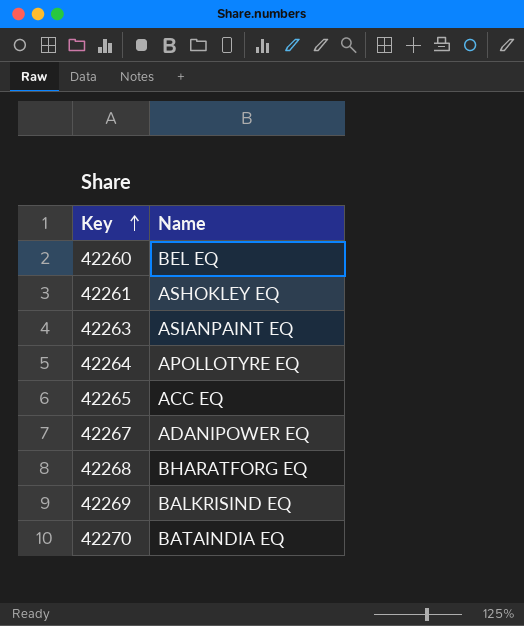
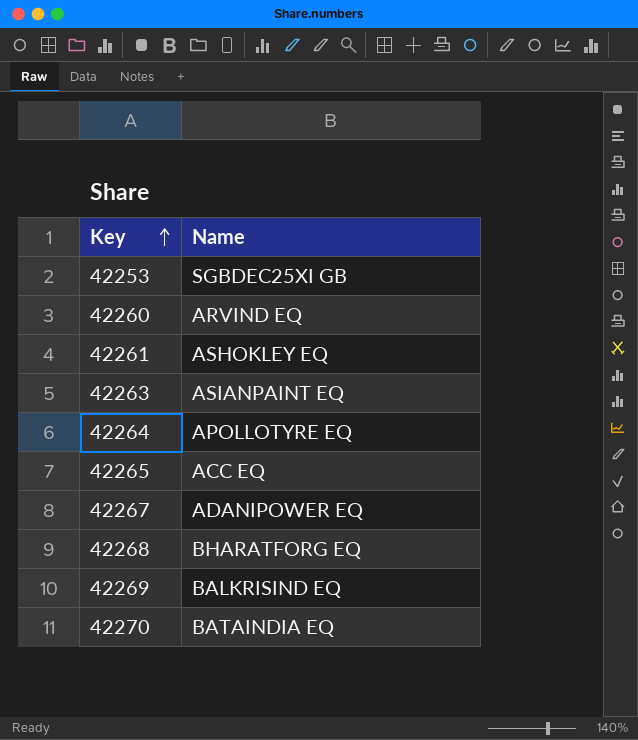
row 42253: none -> SGBDEC25XI GB
42260 | Name: BEL EQ -> ARVIND EQ

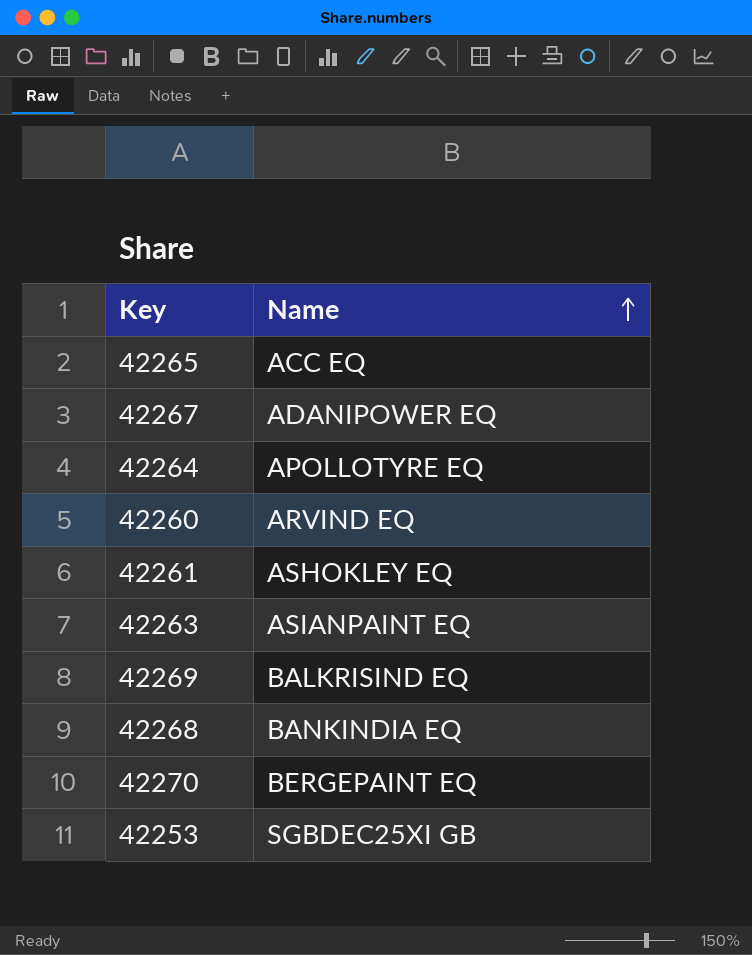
row order: Key ascending -> Name ascending
42268 | Name: BHARATFORG EQ -> BANKINDIA EQ
42270 | Name: BATAINDIA EQ -> BERGEPAINT EQ

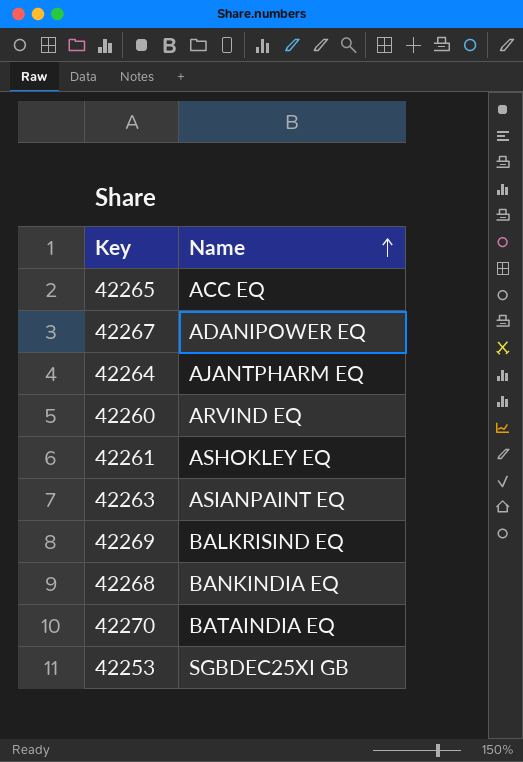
42264 | Name: APOLLOTYRE EQ -> AJANTPHARM EQ
42270 | Name: BERGEPAINT EQ -> BATAINDIA EQ

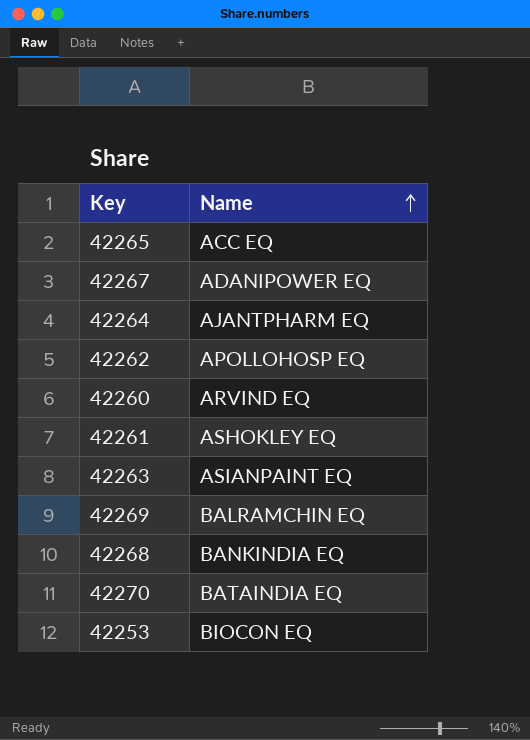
row 42262: none -> APOLLOHOSP EQ
42269 | Name: BALKRISIND EQ -> BALRAMCHIN EQ
42253 | Name: SGBDEC25XI GB -> BIOCON EQ

